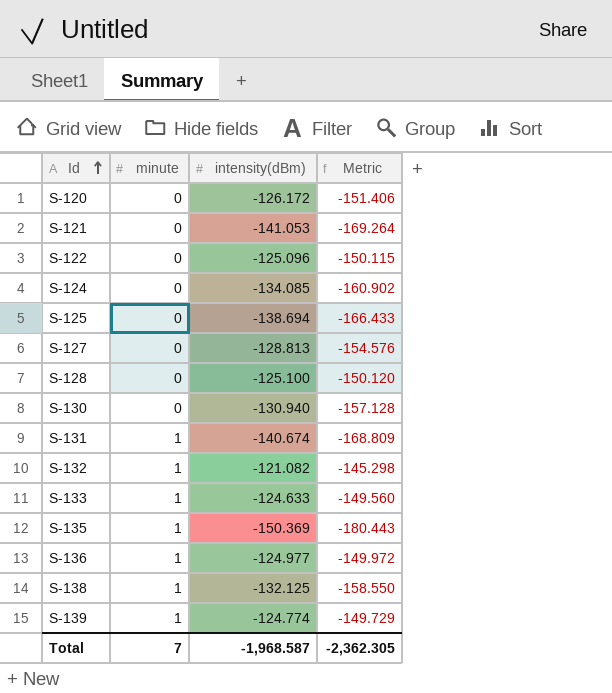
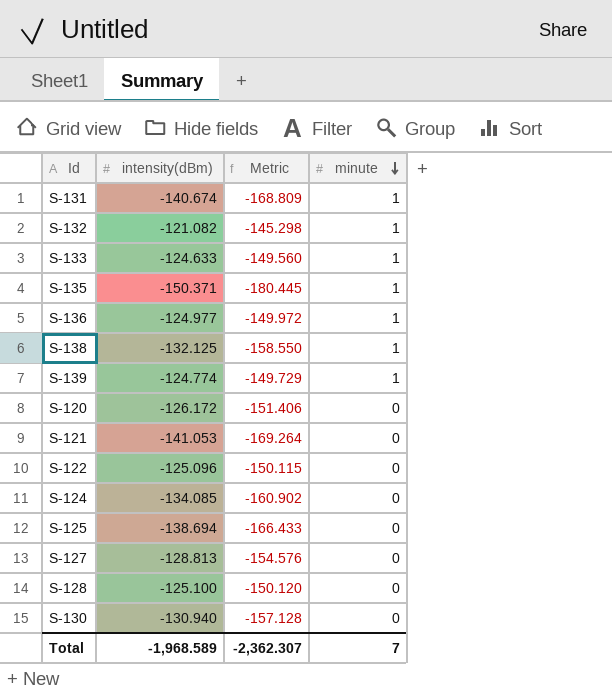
row order: Id ascending -> minute descending
column minute | position: 2 -> 4
S-135 | intensity(dBm): -150.369 -> -150.371
S-135 | Metric: -180.443 -> -180.445
Total | intensity(dBm): -1,968.587 -> -1,968.589
Total | Metric: -2,362.305 -> -2,362.307

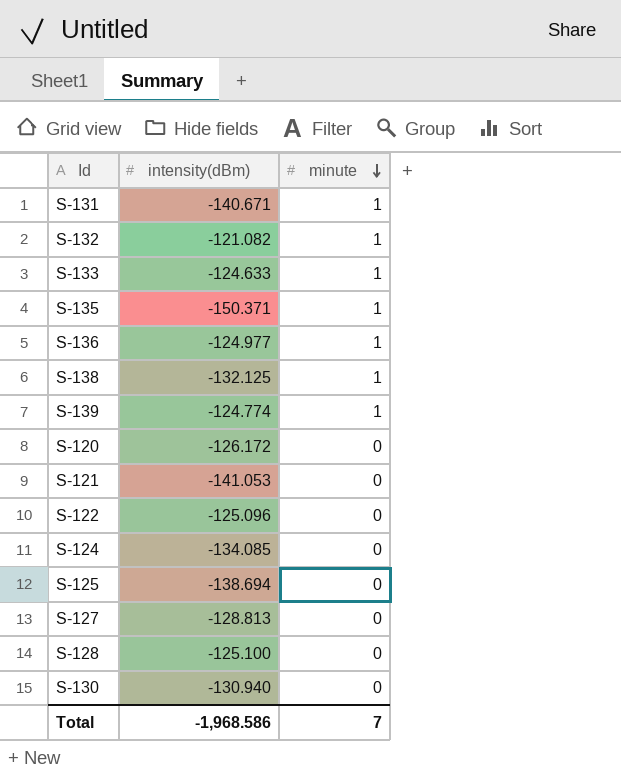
column Metric | formula: [intensity(dBm)] * 1.2 -> none
S-131 | intensity(dBm): -140.674 -> -140.671
Total | intensity(dBm): -1,968.589 -> -1,968.586

